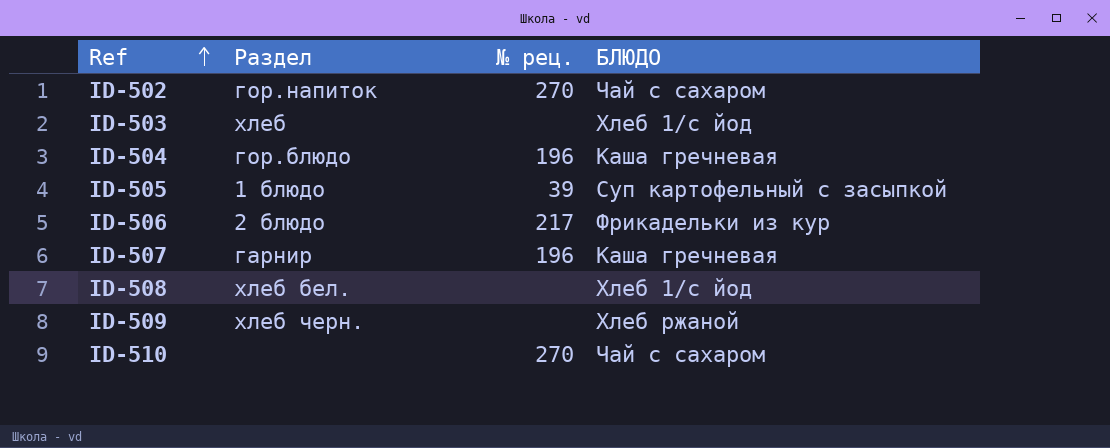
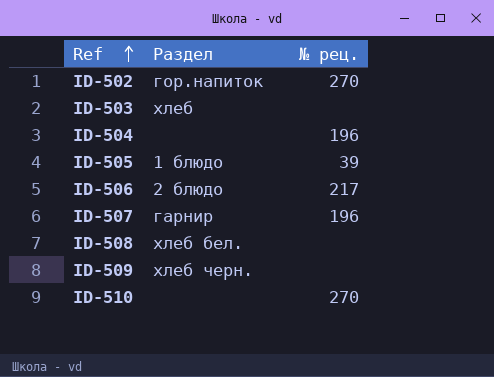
column БЛЮДО | position: 4 -> none
ID-504 | Раздел: гор.блюдо -> none

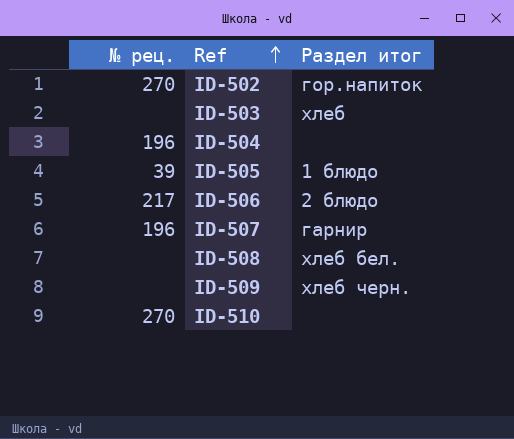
column № рец. | position: 3 -> 1
column name: Раздел -> Раздел итог

